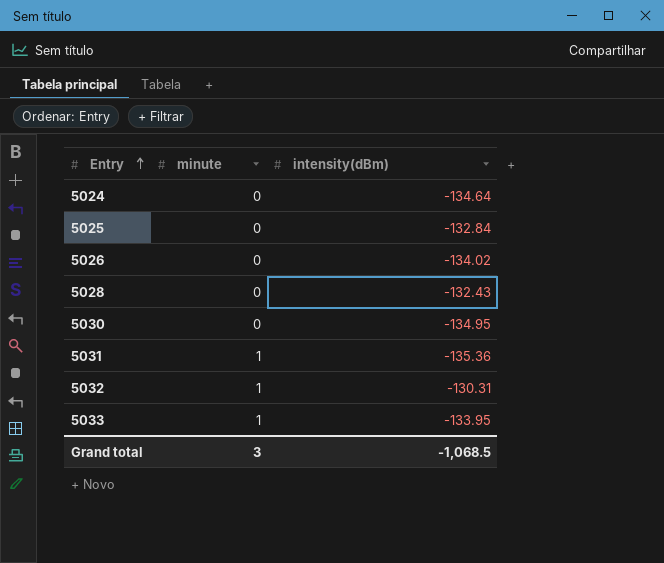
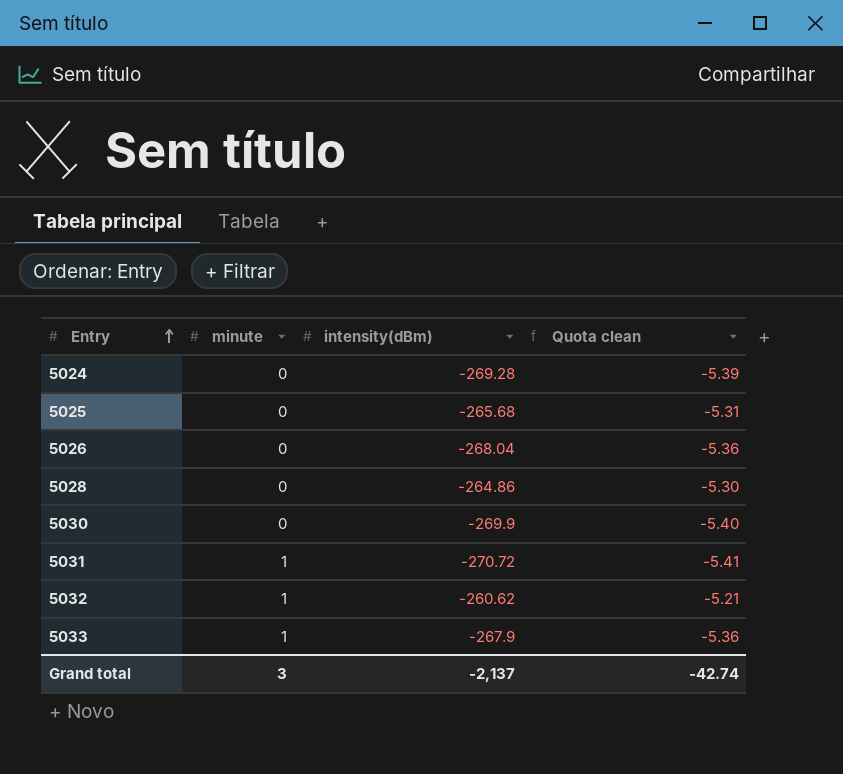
column Quota clean | formula: none -> [intensity(dBm)] * 0.02
5024 | intensity(dBm): -134.64 -> -269.28
5025 | intensity(dBm): -132.84 -> -265.68
5026 | intensity(dBm): -134.02 -> -268.04
5028 | intensity(dBm): -132.43 -> -264.86
5030 | intensity(dBm): -134.95 -> -269.9
5031 | intensity(dBm): -135.36 -> -270.72
5032 | intensity(dBm): -130.31 -> -260.62
5033 | intensity(dBm): -133.95 -> -267.9
Grand total | intensity(dBm): -1,068.5 -> -2,137

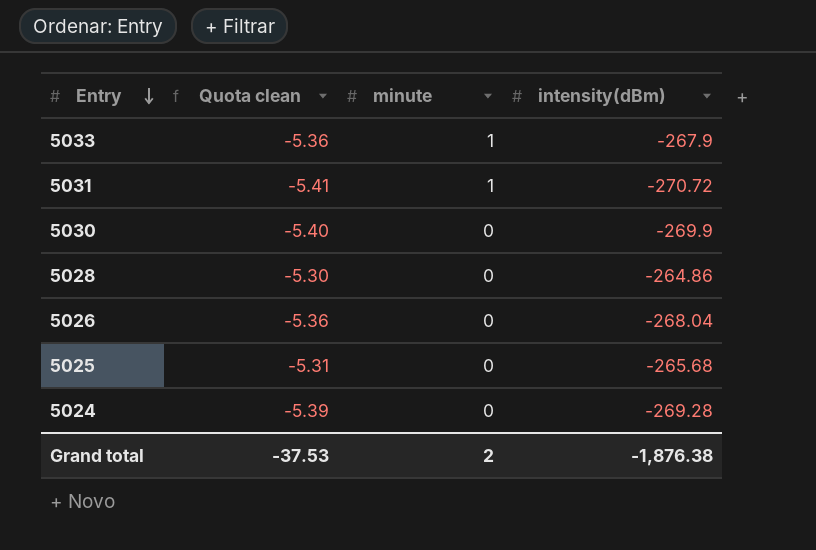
row order: Entry ascending -> Entry descending
column Quota clean | position: 4 -> 2
row 5032: 1 | -260.62 | -5.21 -> none
Grand total | Quota clean: -42.74 -> -37.53
Grand total | minute: 3 -> 2
Grand total | intensity(dBm): -2,137 -> -1,876.38

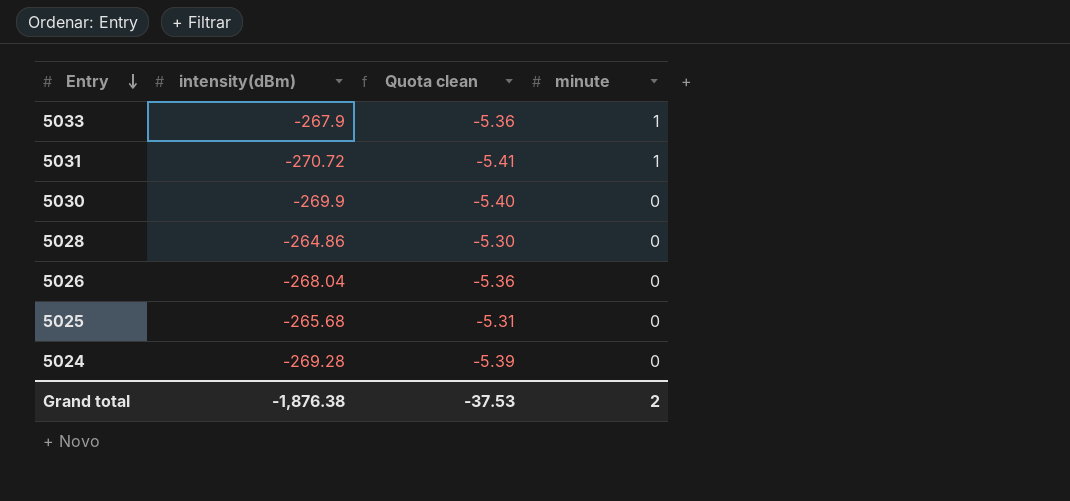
column intensity(dBm) | position: 4 -> 2

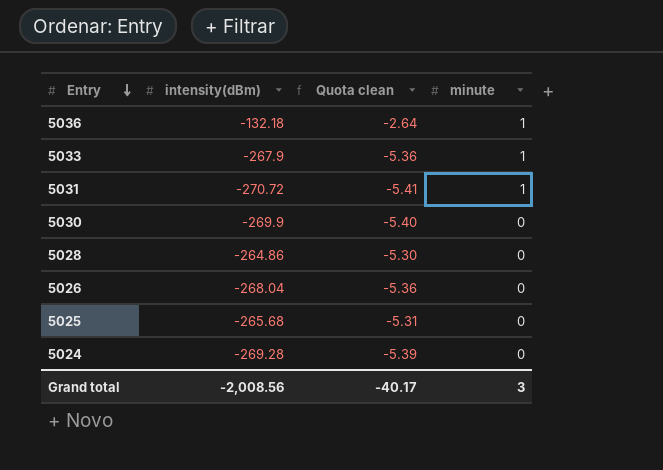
row 5036: none -> -132.18 | -2.64 | 1
Grand total | intensity(dBm): -1,876.38 -> -2,008.56
Grand total | Quota clean: -37.53 -> -40.17
Grand total | minute: 2 -> 3

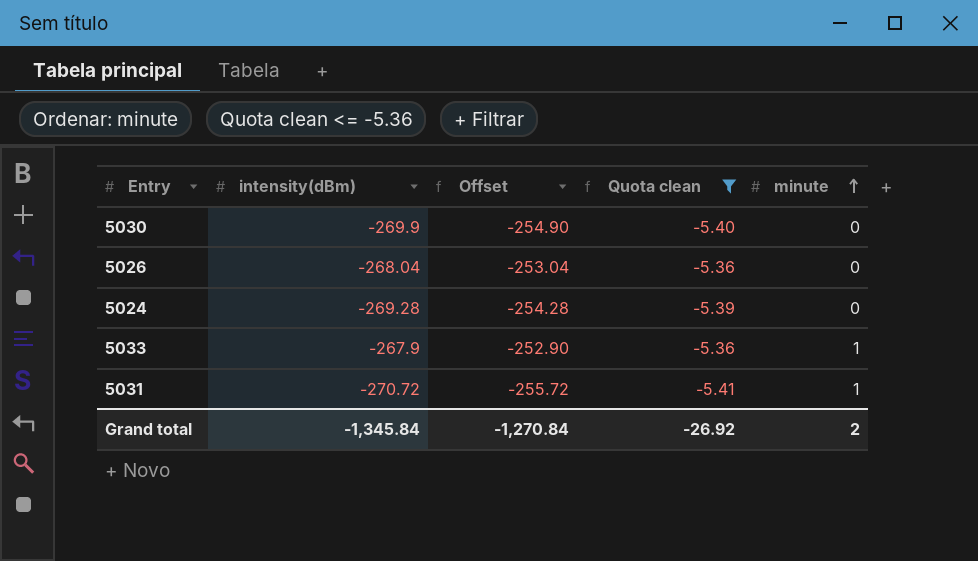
filter: none -> Quota clean <= -5.36
row order: Entry descending -> minute ascending
column Offset | formula: none -> [intensity(dBm)] + 15
Grand total | intensity(dBm): -2,008.56 -> -1,345.84
Grand total | Quota clean: -40.17 -> -26.92
Grand total | minute: 3 -> 2

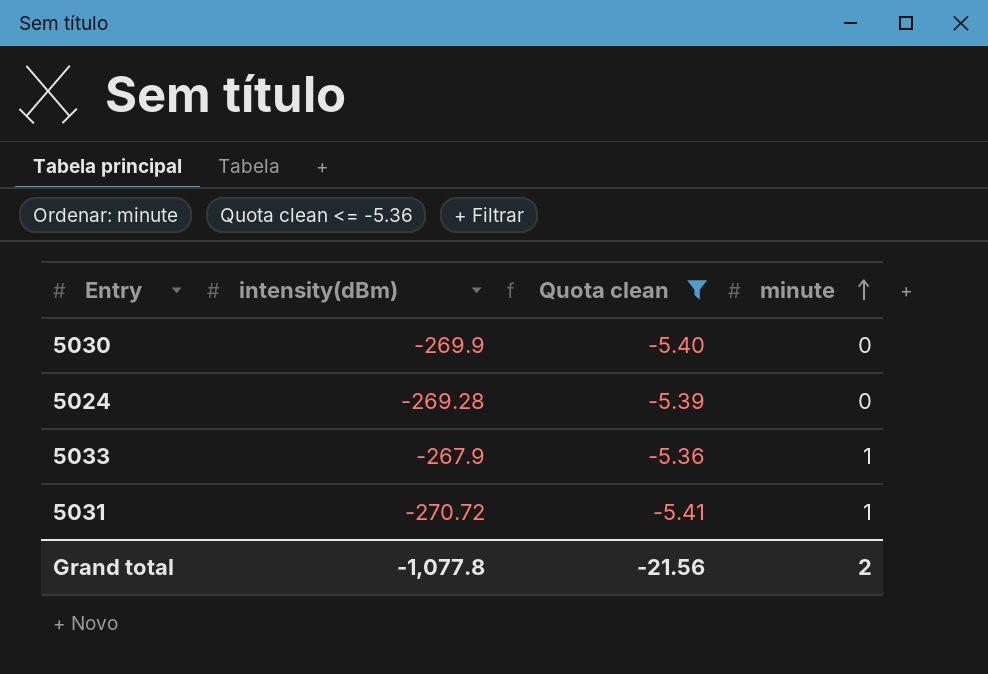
column Offset | formula: [intensity(dBm)] + 15 -> none
row 5026: -268.04 | -253.04 | -5.36 | 0 -> none
Grand total | intensity(dBm): -1,345.84 -> -1,077.8
Grand total | Quota clean: -26.92 -> -21.56

